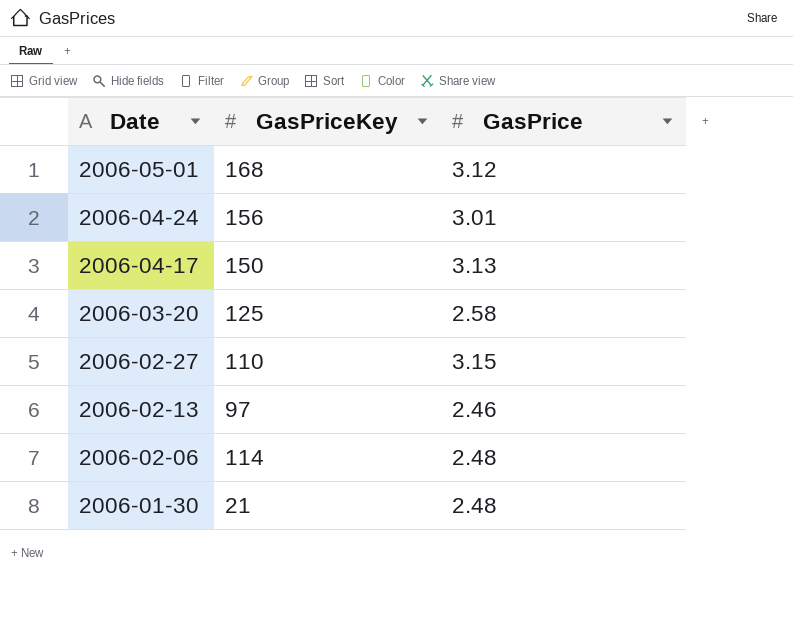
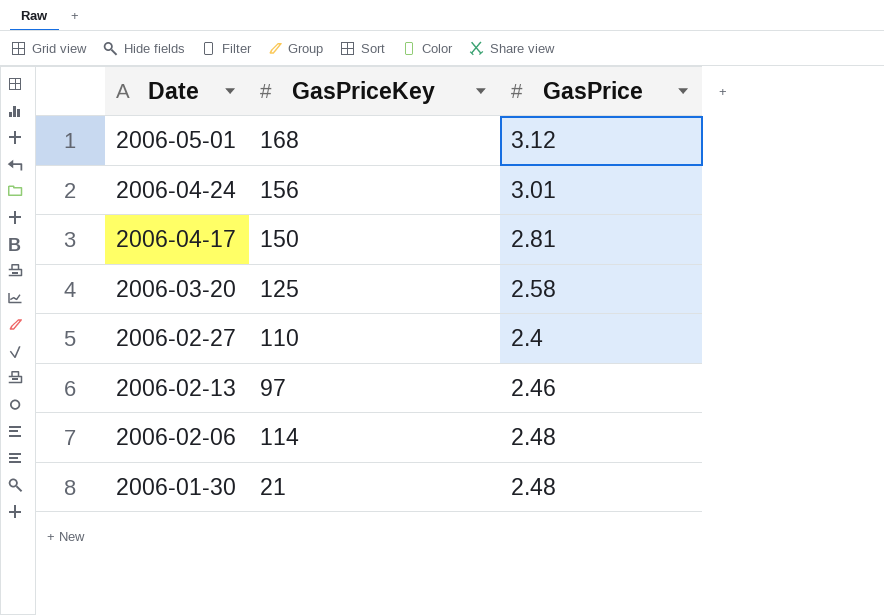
2006-04-17 | GasPrice: 3.13 -> 2.81
2006-02-27 | GasPrice: 3.15 -> 2.4

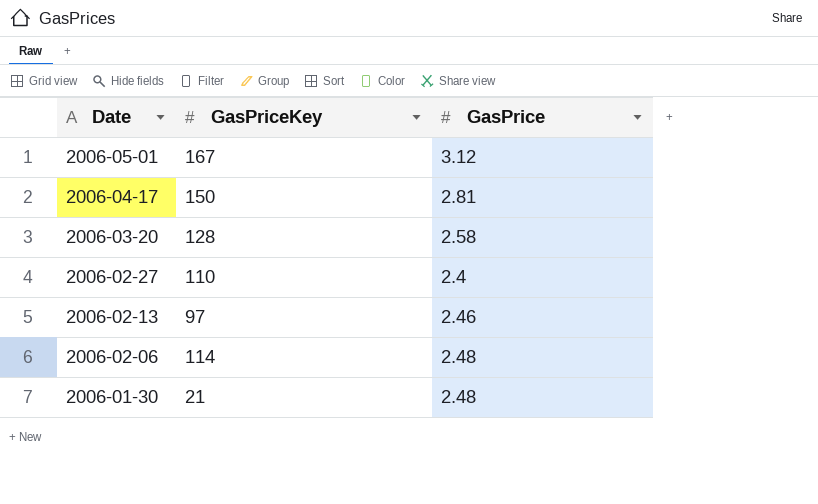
row 2006-04-24: 156 | 3.01 -> none
2006-05-01 | GasPriceKey: 168 -> 167
2006-03-20 | GasPriceKey: 125 -> 128

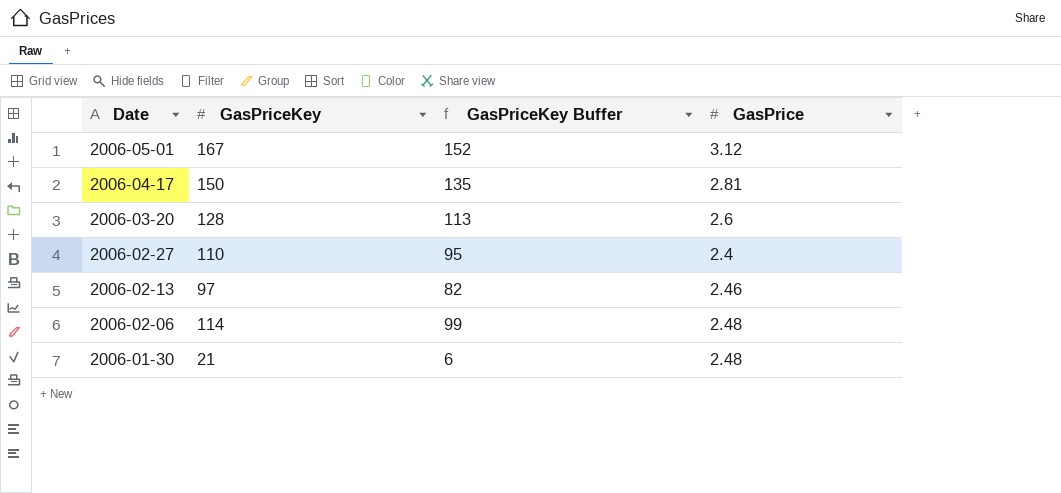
column GasPriceKey Buffer | formula: none -> [GasPriceKey] - 15
2006-03-20 | GasPrice: 2.58 -> 2.6

